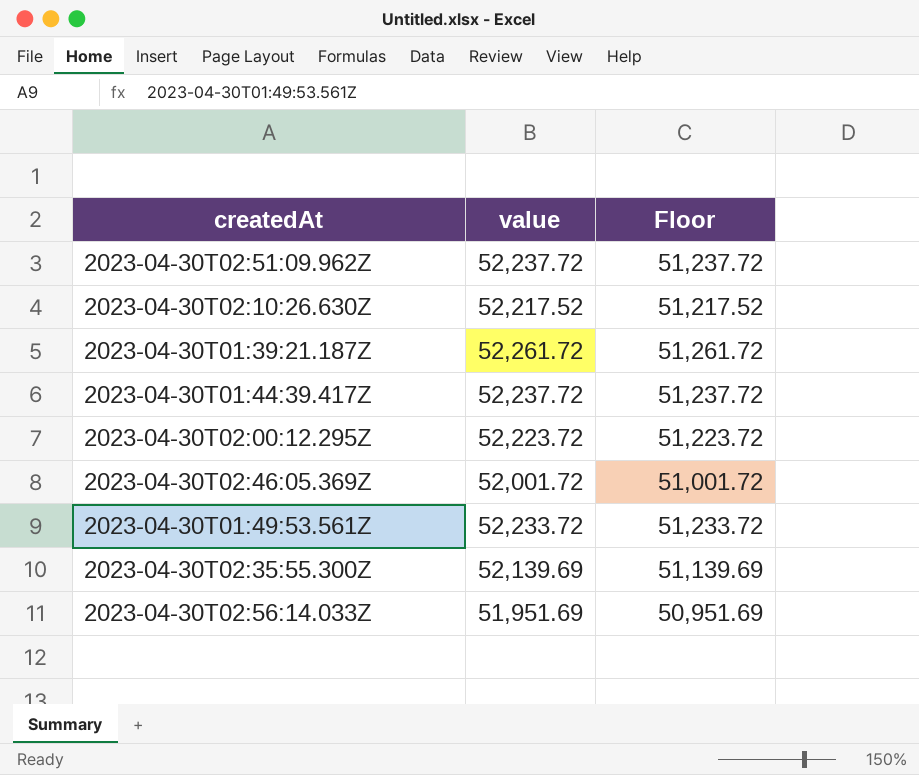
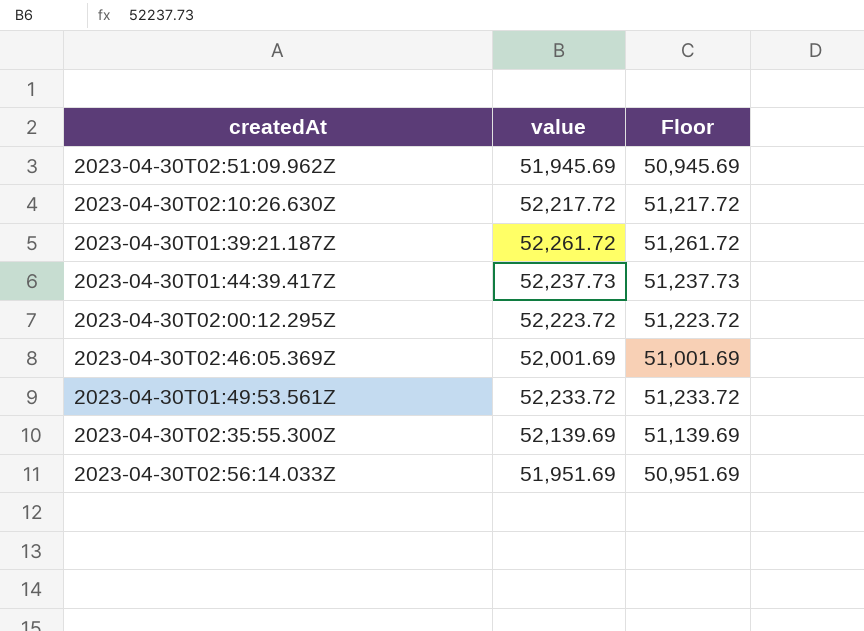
2023-04-30T02:51:09.962Z | value: 52,237.72 -> 51,945.69
2023-04-30T02:51:09.962Z | Floor: 51,237.72 -> 50,945.69
2023-04-30T02:10:26.630Z | value: 52,217.52 -> 52,217.72
2023-04-30T02:10:26.630Z | Floor: 51,217.52 -> 51,217.72
2023-04-30T01:44:39.417Z | value: 52,237.72 -> 52,237.73
2023-04-30T01:44:39.417Z | Floor: 51,237.72 -> 51,237.73
2023-04-30T02:46:05.369Z | value: 52,001.72 -> 52,001.69
2023-04-30T02:46:05.369Z | Floor: 51,001.72 -> 51,001.69

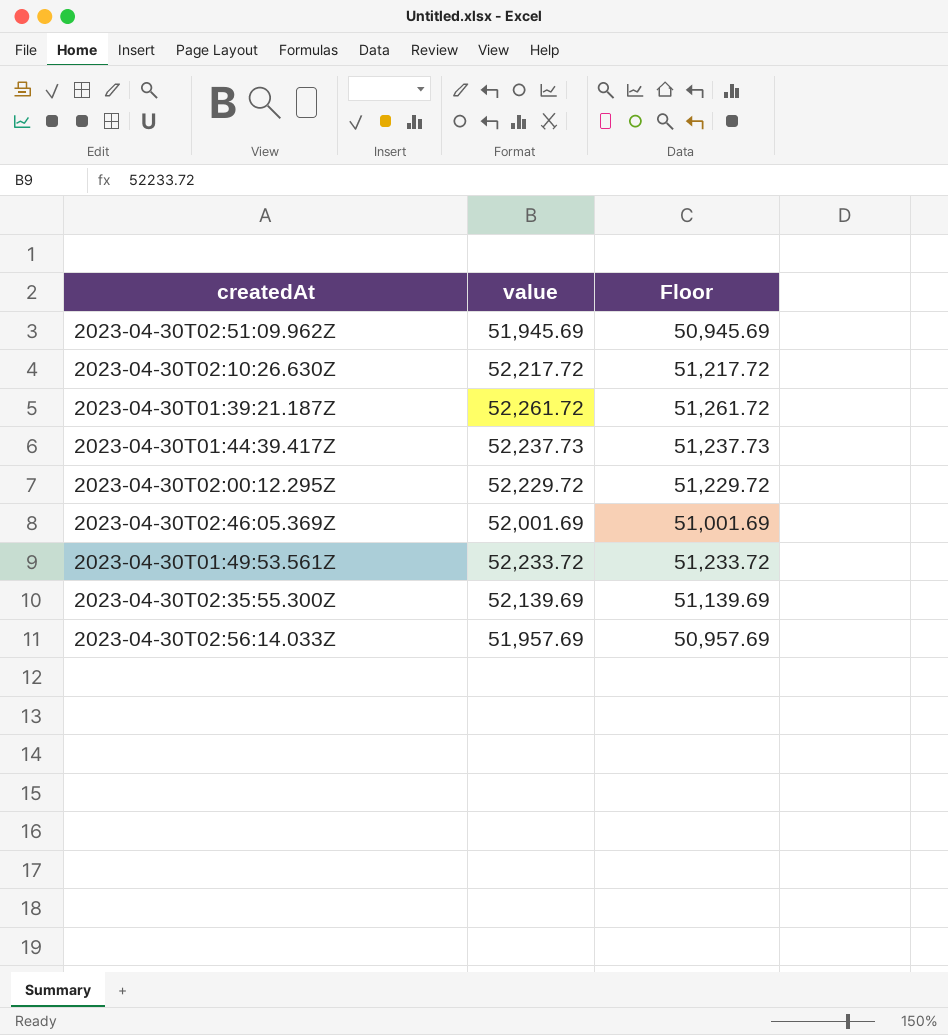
2023-04-30T02:00:12.295Z | value: 52,223.72 -> 52,229.72
2023-04-30T02:00:12.295Z | Floor: 51,223.72 -> 51,229.72
2023-04-30T02:56:14.033Z | value: 51,951.69 -> 51,957.69
2023-04-30T02:56:14.033Z | Floor: 50,951.69 -> 50,957.69

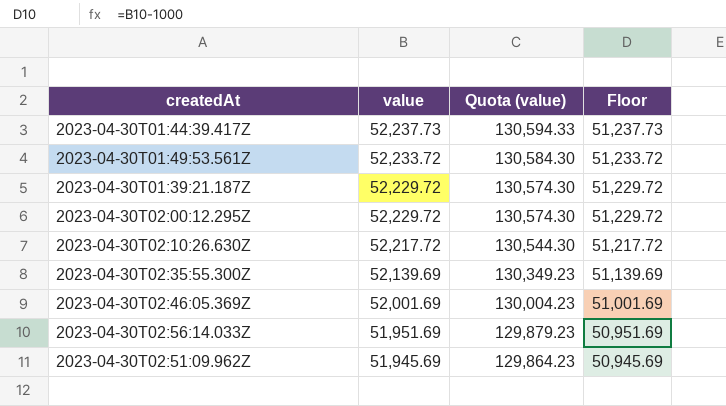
row order: none -> value descending
column Quota (value) | formula: none -> [value] * 2.5
2023-04-30T01:39:21.187Z | value: 52,261.72 -> 52,229.72
2023-04-30T01:39:21.187Z | Floor: 51,261.72 -> 51,229.72
2023-04-30T02:56:14.033Z | value: 51,957.69 -> 51,951.69
2023-04-30T02:56:14.033Z | Floor: 50,957.69 -> 50,951.69

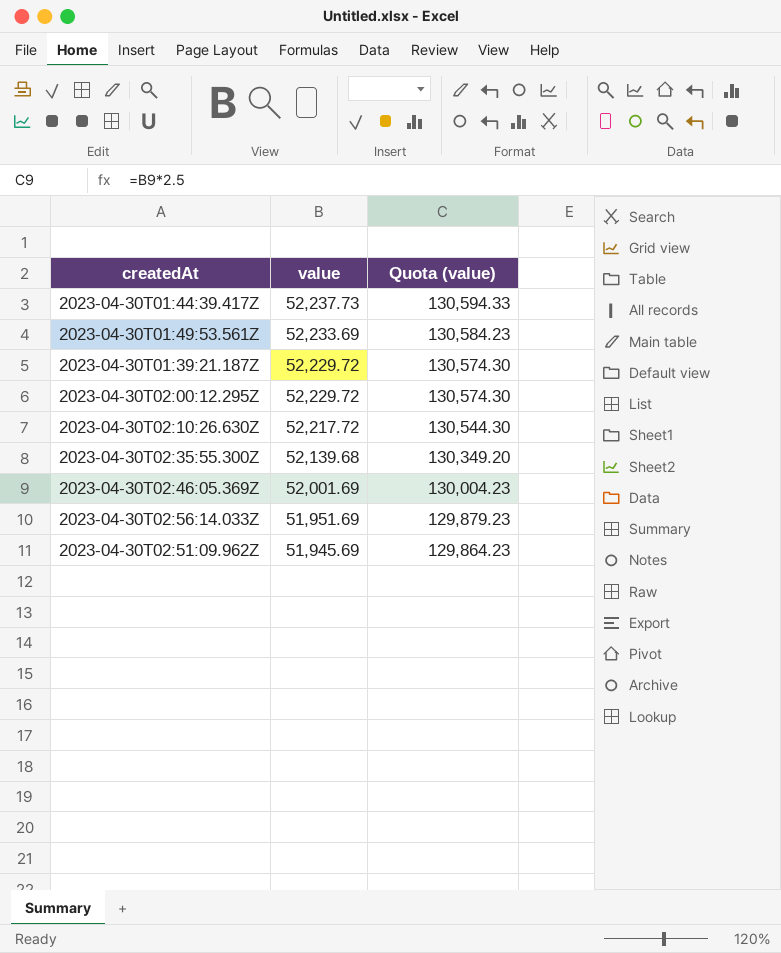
column Floor | formula: [value] - 1000 -> none
2023-04-30T01:49:53.561Z | value: 52,233.72 -> 52,233.69
2023-04-30T01:49:53.561Z | Quota (value): 130,584.30 -> 130,584.23
2023-04-30T02:35:55.300Z | value: 52,139.69 -> 52,139.68
2023-04-30T02:35:55.300Z | Quota (value): 130,349.23 -> 130,349.20

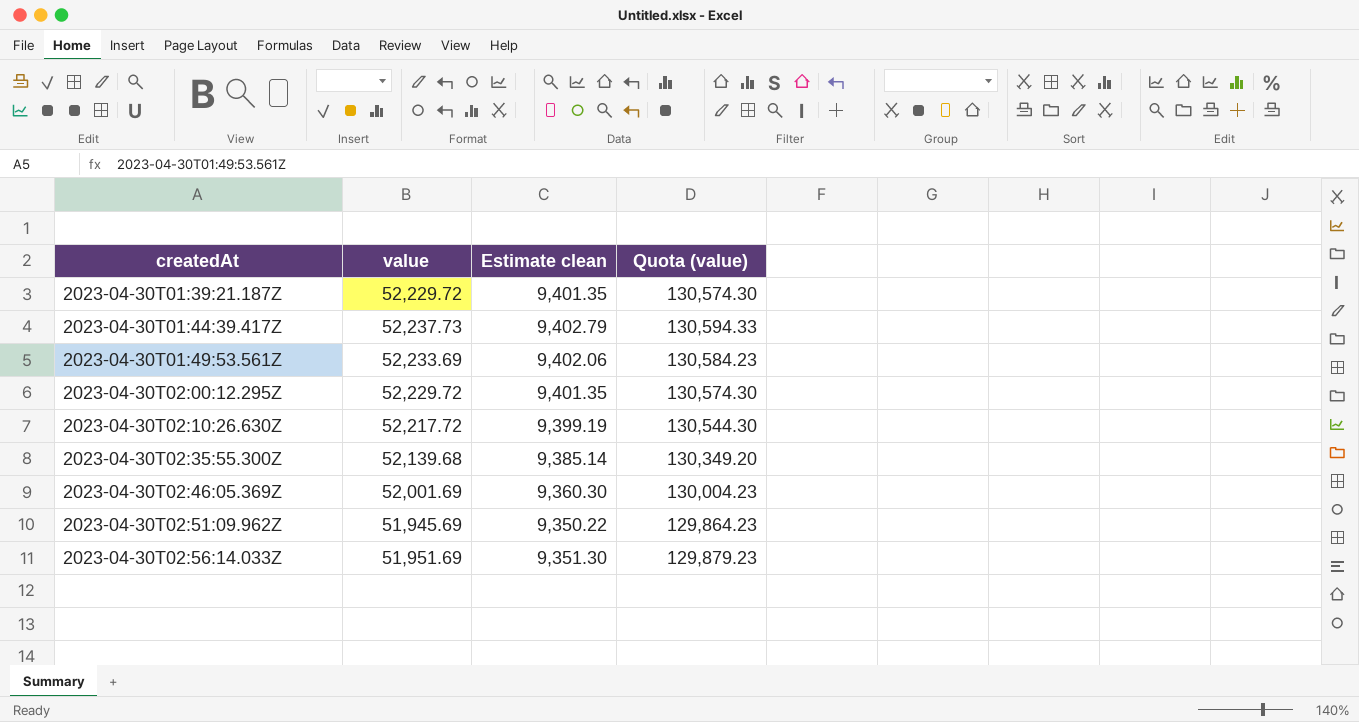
row order: value descending -> createdAt ascending
column Estimate clean | formula: none -> [value] * 0.18

